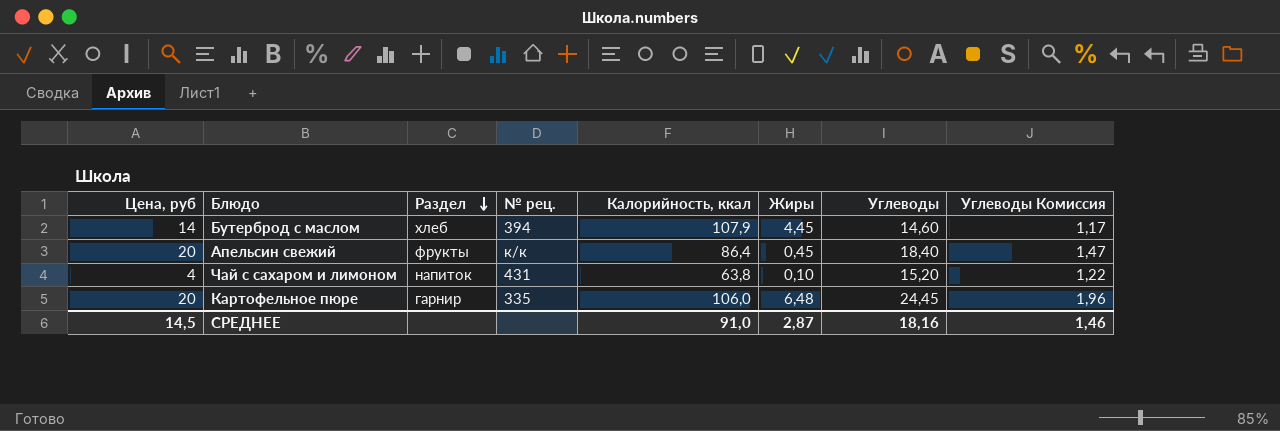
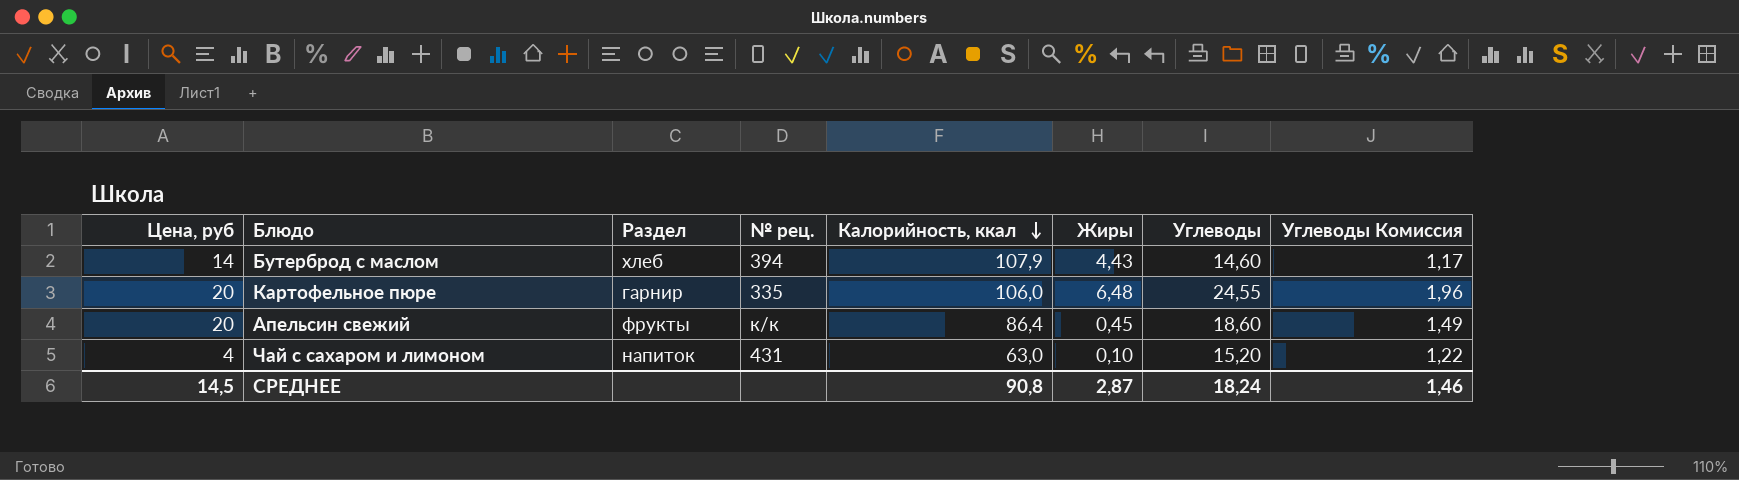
row order: Раздел descending -> Калорийность, ккал descending
Бутерброд с маслом | Жиры: 4,45 -> 4,43
Картофельное пюре | Углеводы: 24,45 -> 24,55
Апельсин свежий | Углеводы: 18,40 -> 18,60
Апельсин свежий | Углеводы Комиссия: 1,47 -> 1,49
Чай с сахаром и лимоном | Калорийность, ккал: 63,8 -> 63,0
СРЕДНЕЕ | Калорийность, ккал: 91,0 -> 90,8
СРЕДНЕЕ | Углеводы: 18,16 -> 18,24

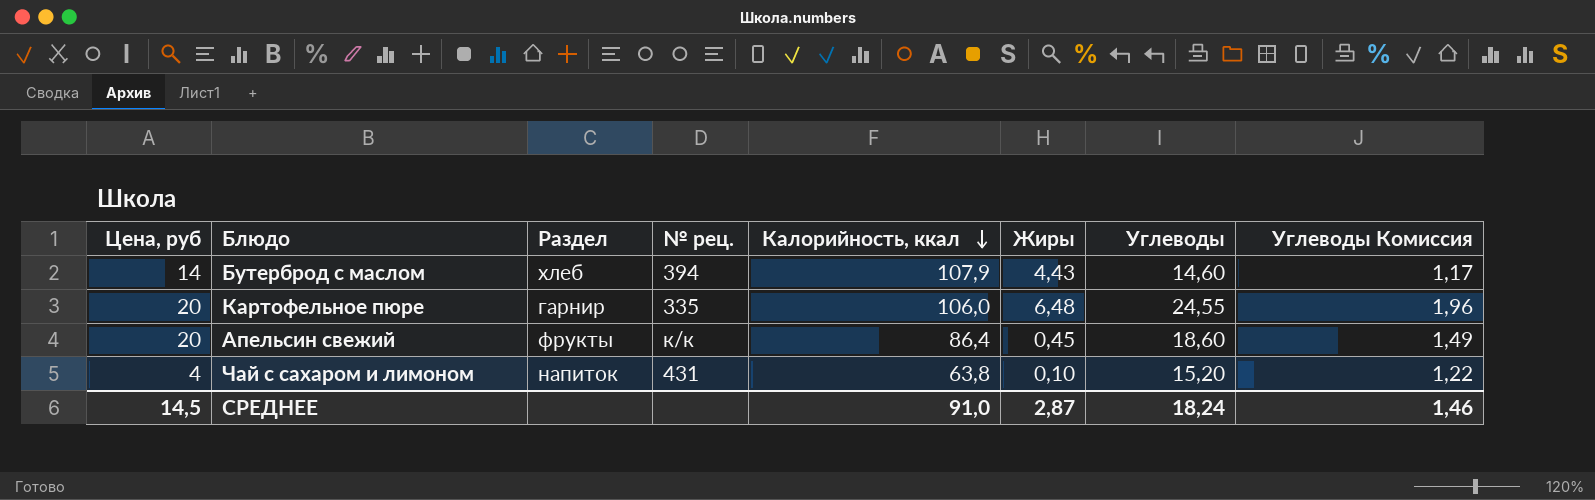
Чай с сахаром и лимоном | Калорийность, ккал: 63,0 -> 63,8
СРЕДНЕЕ | Калорийность, ккал: 90,8 -> 91,0

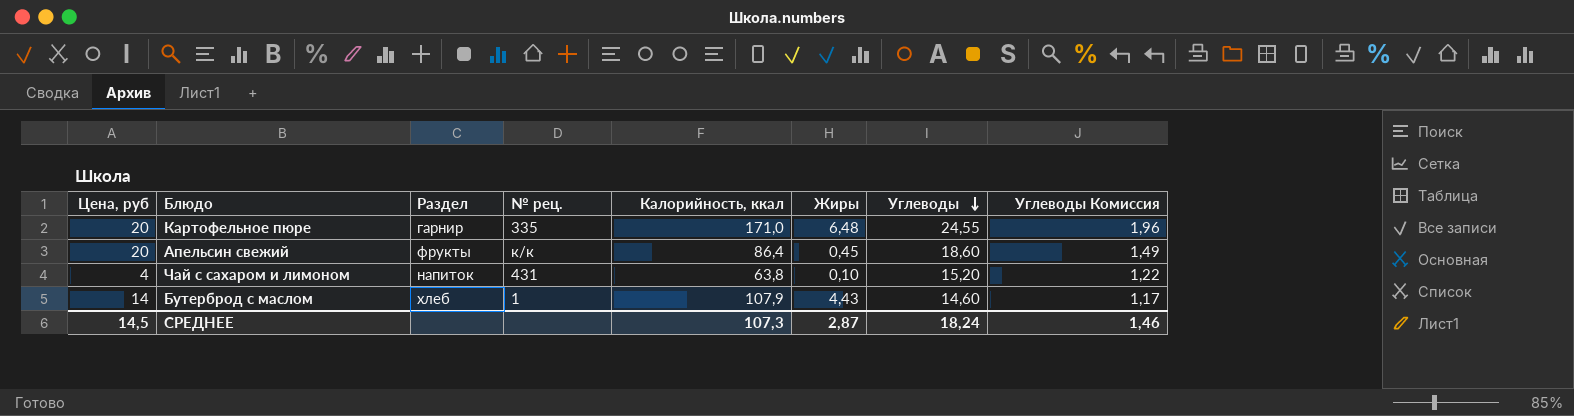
row order: Калорийность, ккал descending -> Углеводы descending
Картофельное пюре | Калорийность, ккал: 106,0 -> 171,0
Бутерброд с маслом | № рец.: 394 -> 1
СРЕДНЕЕ | Калорийность, ккал: 91,0 -> 107,3

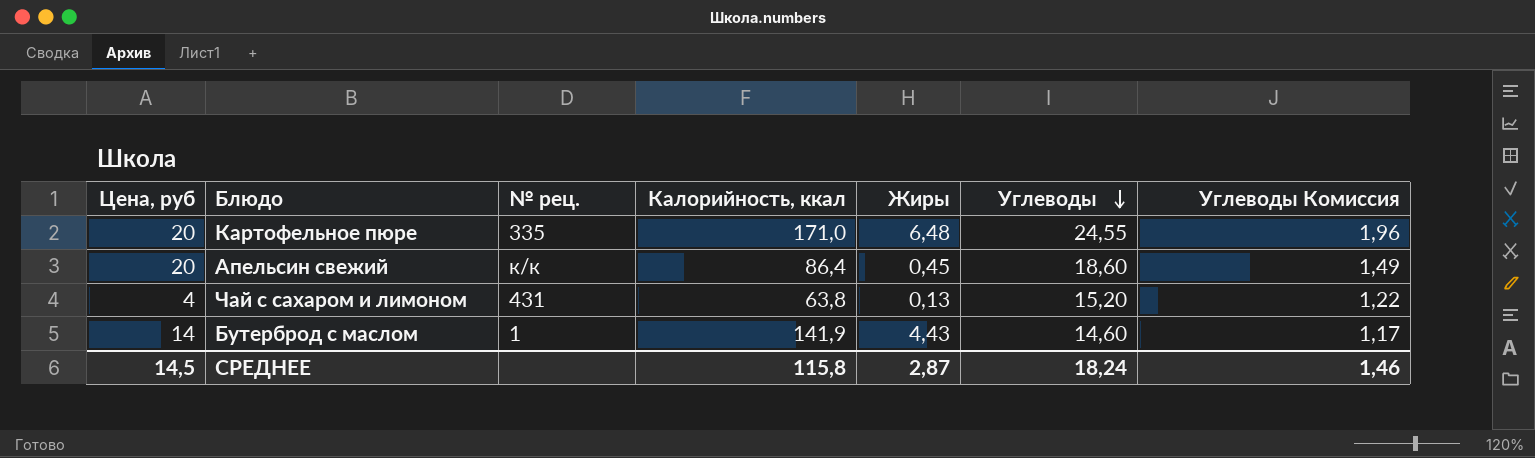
column Раздел | position: 3 -> none
Чай с сахаром и лимоном | Жиры: 0,10 -> 0,13
Бутерброд с маслом | Калорийность, ккал: 107,9 -> 141,9
СРЕДНЕЕ | Калорийность, ккал: 107,3 -> 115,8

